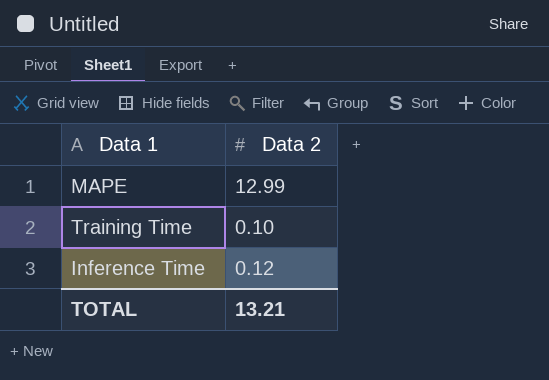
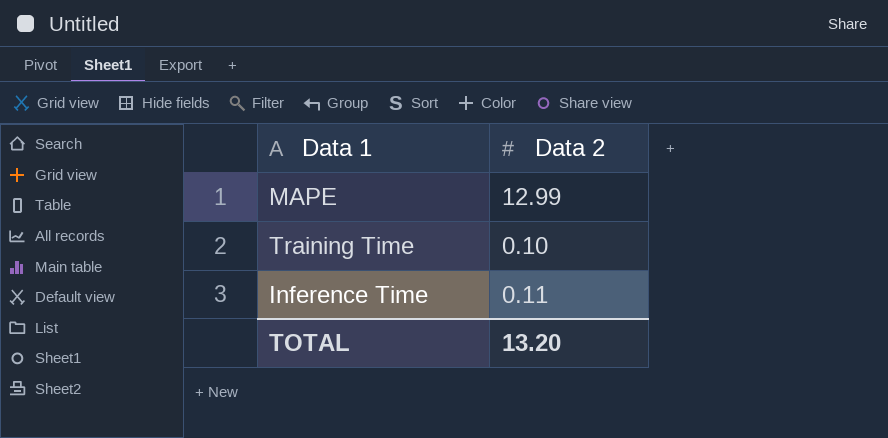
Inference Time | Data 2: 0.12 -> 0.11
TOTAL | Data 2: 13.21 -> 13.20

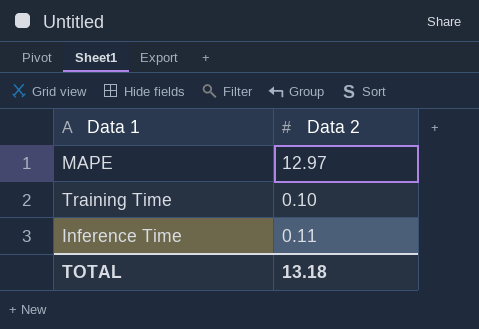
MAPE | Data 2: 12.99 -> 12.97
TOTAL | Data 2: 13.20 -> 13.18

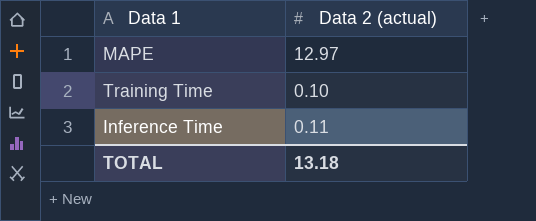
column name: Data 2 -> Data 2 (actual)

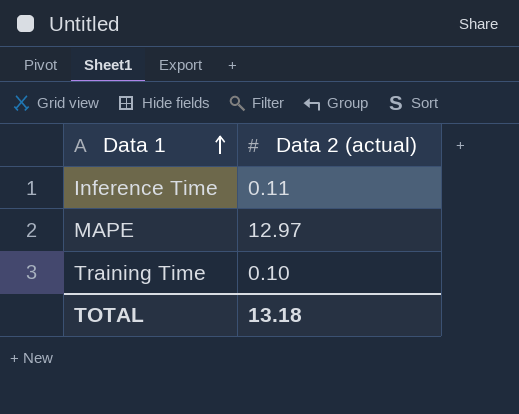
row order: none -> Data 1 ascending

